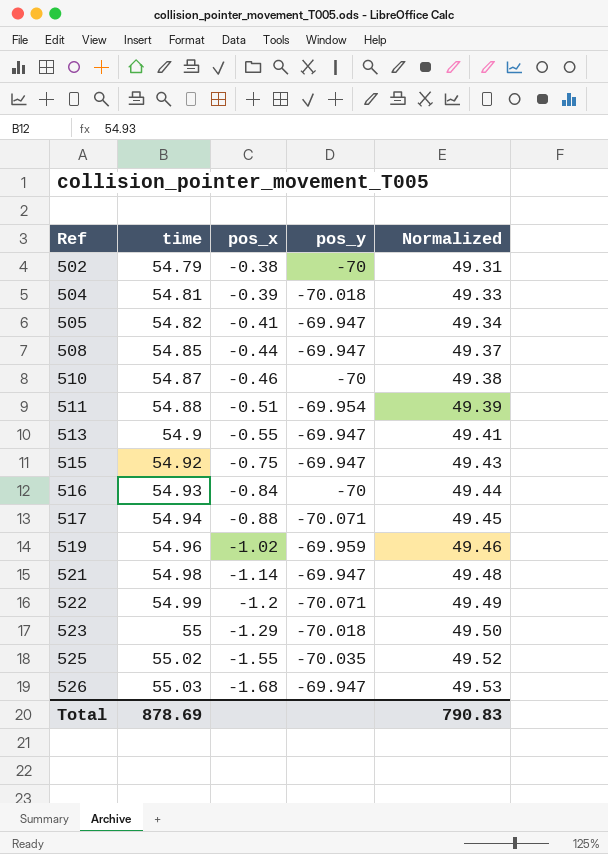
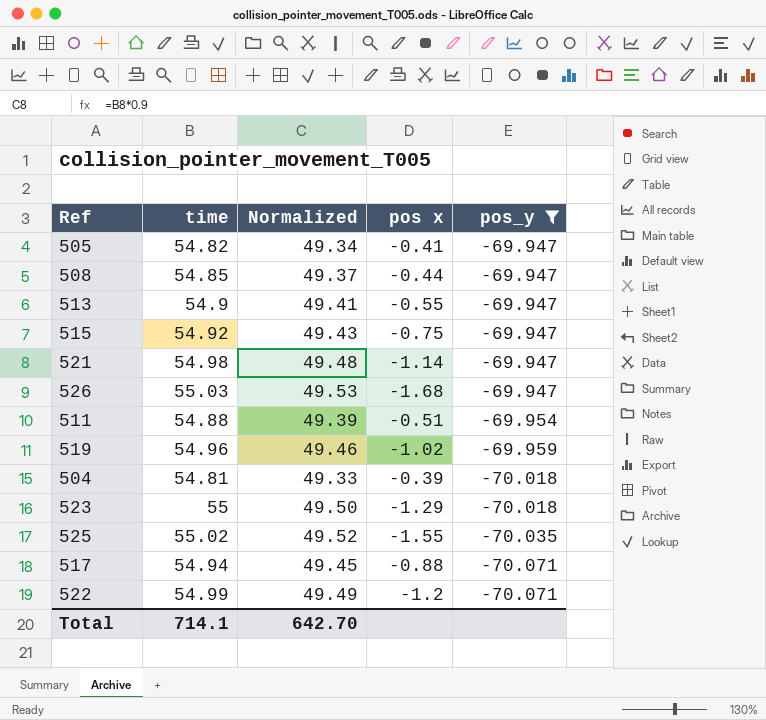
filter: none -> pos_y != -70
row order: Ref ascending -> pos_y descending
column Normalized | position: 5 -> 3
column name: pos_x -> pos x
Total | time: 878.69 -> 714.1
Total | Normalized: 790.83 -> 642.70

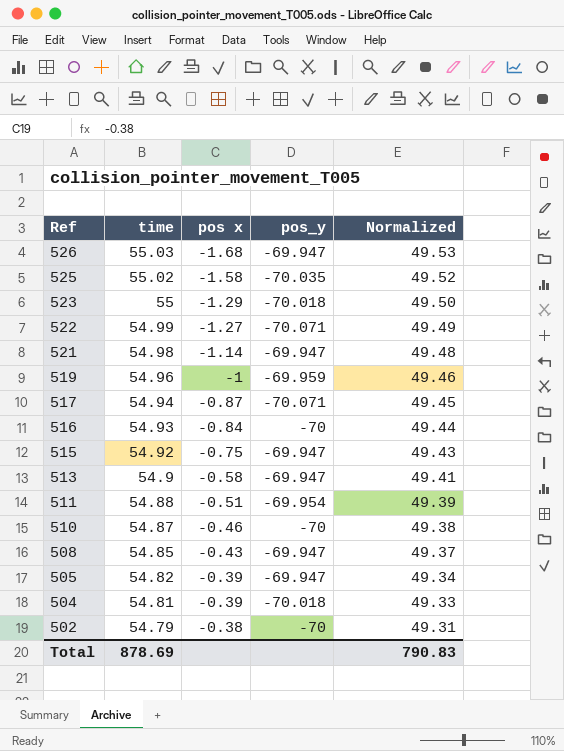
filter: pos_y != -70 -> none
row order: pos_y descending -> Ref descending
column Normalized | position: 3 -> 5
525 | pos x: -1.55 -> -1.58
522 | pos x: -1.2 -> -1.27
519 | pos x: -1.02 -> -1
517 | pos x: -0.88 -> -0.87
513 | pos x: -0.55 -> -0.58
508 | pos x: -0.44 -> -0.43
505 | pos x: -0.41 -> -0.39
Total | time: 714.1 -> 878.69
Total | Normalized: 642.70 -> 790.83

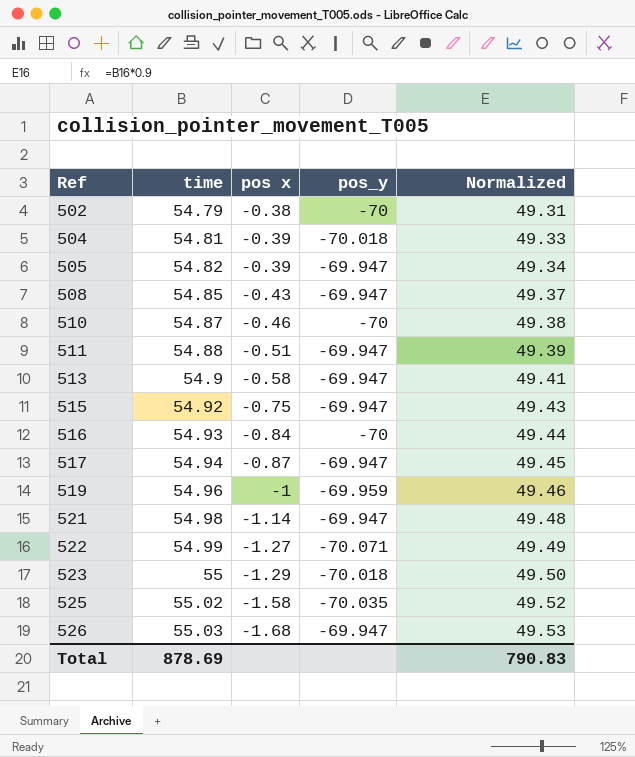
row order: Ref descending -> Ref ascending
511 | pos_y: -69.954 -> -69.947
517 | pos_y: -70.071 -> -69.947

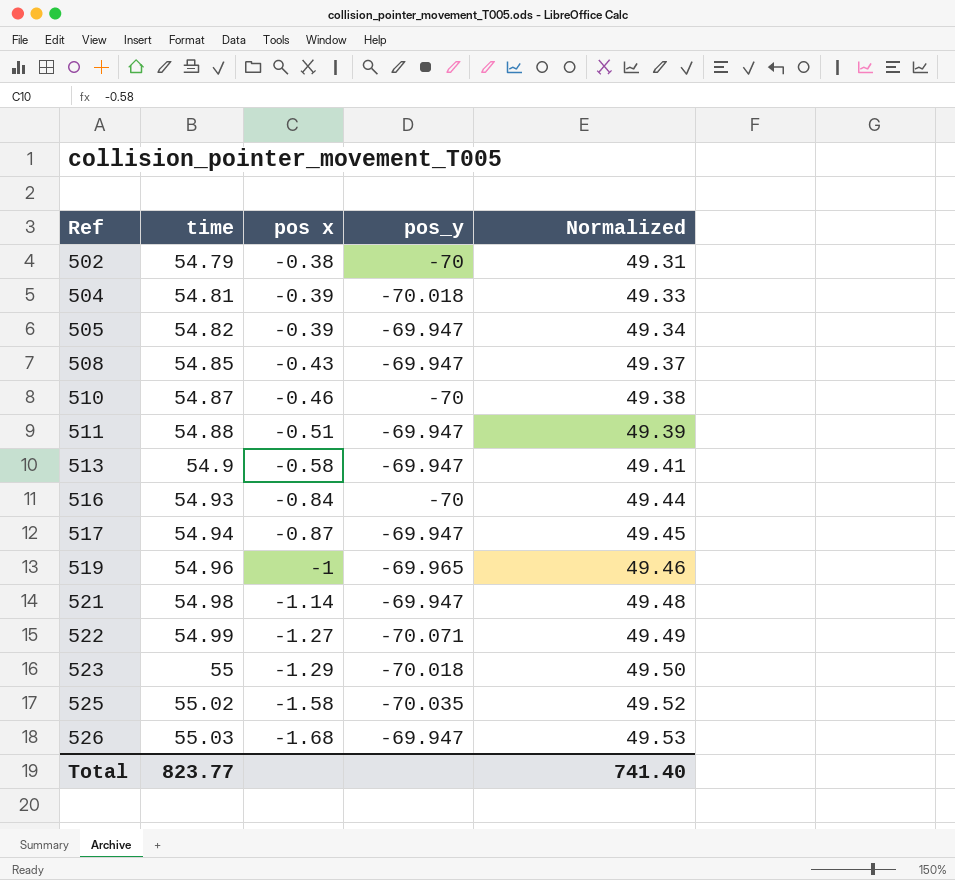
row 515: 54.92 | -0.75 | -69.947 | 49.43 -> none
519 | pos_y: -69.959 -> -69.965
Total | time: 878.69 -> 823.77
Total | Normalized: 790.83 -> 741.40

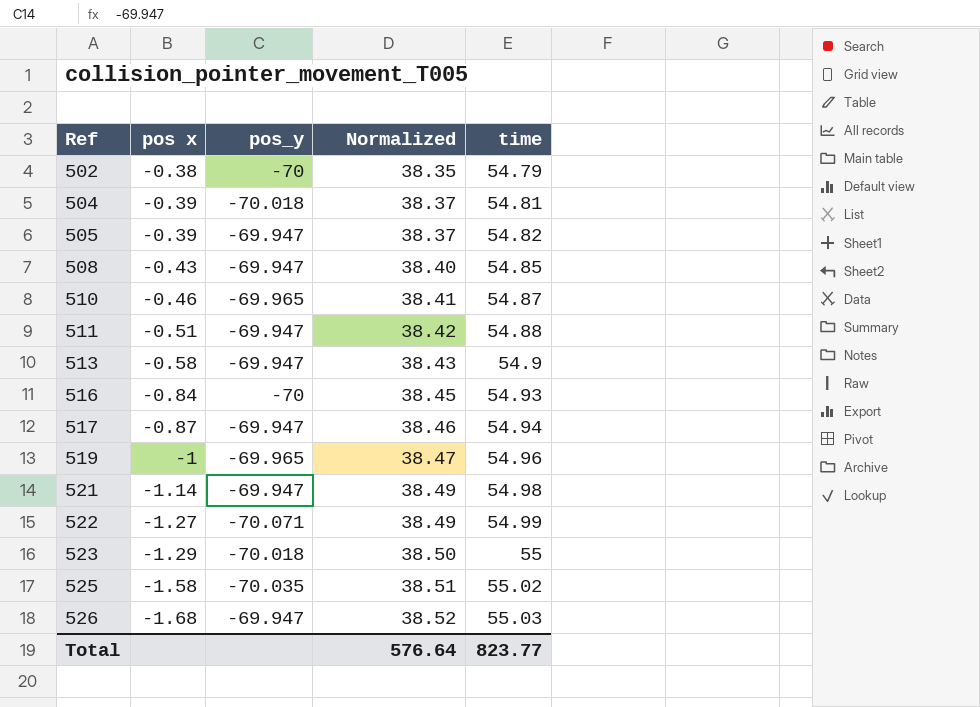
column Normalized | formula: [time] * 0.9 -> [time] * 0.7
column time | position: 2 -> 5
510 | pos_y: -70 -> -69.965
Total | Normalized: 741.40 -> 576.64

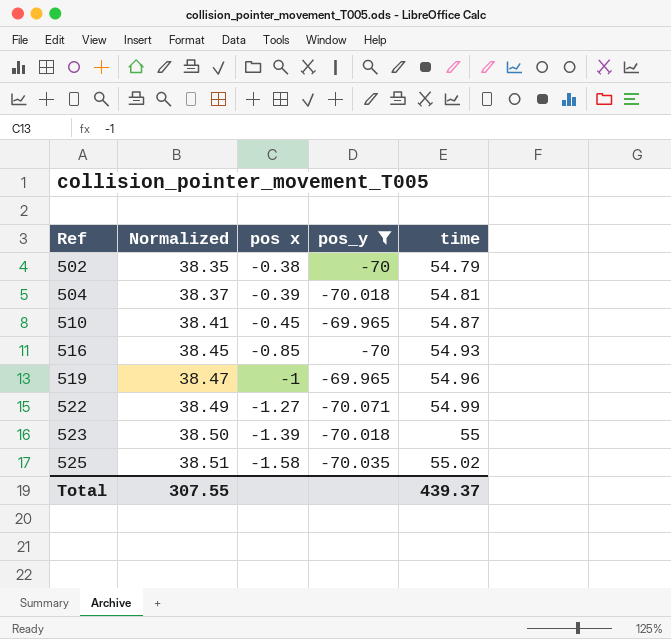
filter: none -> pos_y != -69.947
column Normalized | position: 4 -> 2
510 | pos x: -0.46 -> -0.45
516 | pos x: -0.84 -> -0.85
523 | pos x: -1.29 -> -1.39
Total | Normalized: 576.64 -> 307.55
Total | time: 823.77 -> 439.37

